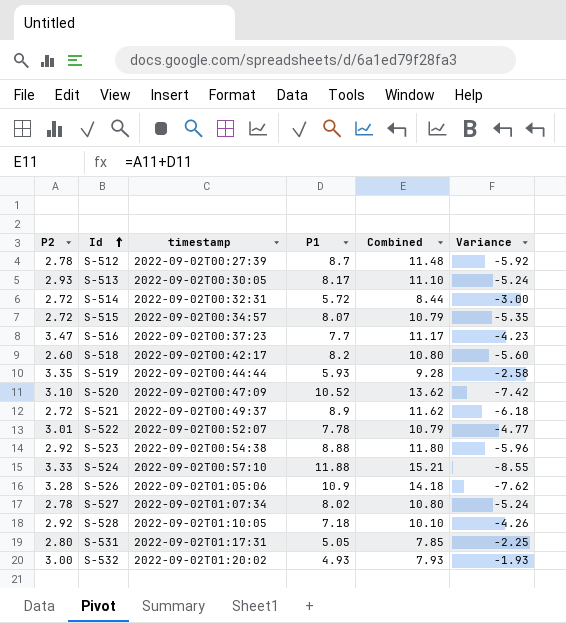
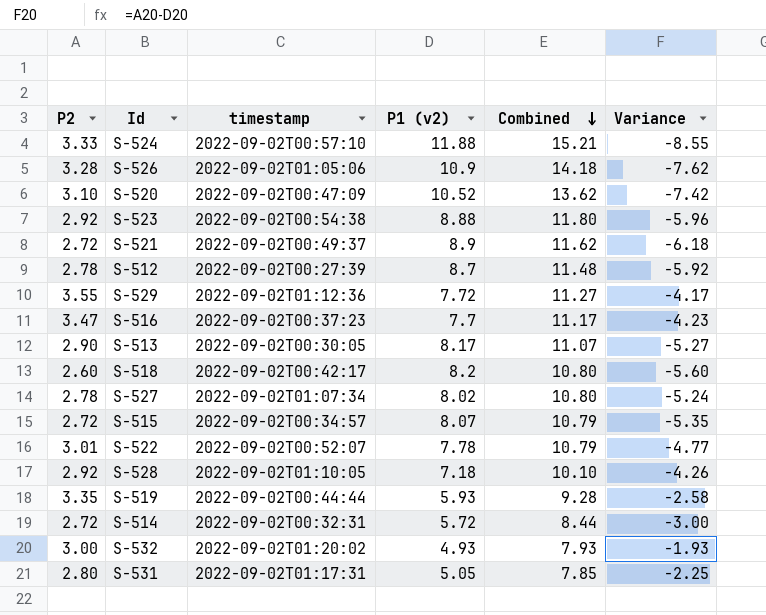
row order: Id ascending -> Combined descending
column name: P1 -> P1 (v2)
row S-529: none -> 3.55 | 2022-09-02T01:12:36 | 7.72 | 11.27 | -4.17
S-513 | P2: 2.93 -> 2.90
S-513 | Combined: 11.10 -> 11.07
S-513 | Variance: -5.24 -> -5.27

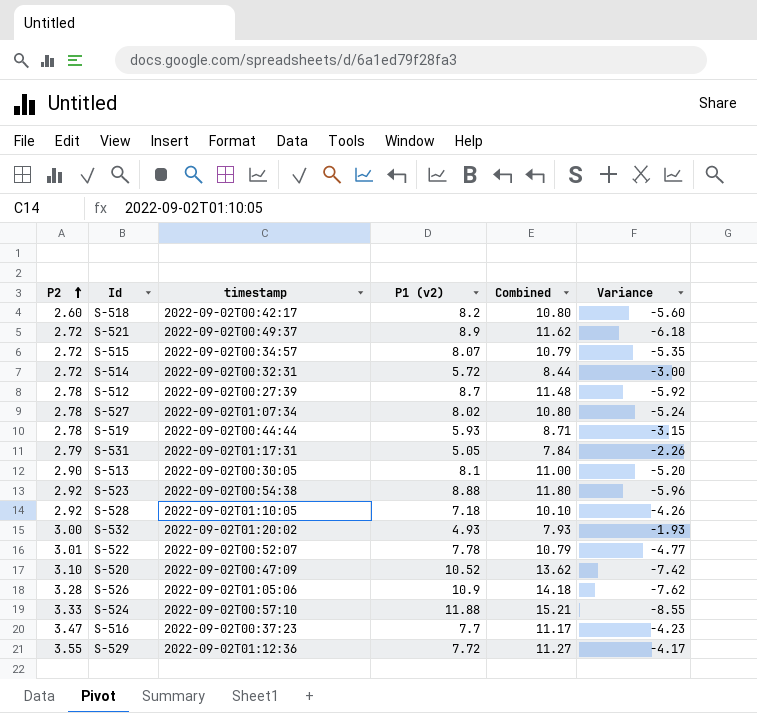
row order: Combined descending -> P2 ascending
S-519 | P2: 3.35 -> 2.78
S-519 | Combined: 9.28 -> 8.71
S-519 | Variance: -2.58 -> -3.15
S-531 | P2: 2.80 -> 2.79
S-531 | Combined: 7.85 -> 7.84
S-531 | Variance: -2.25 -> -2.26
S-513 | P1 (v2): 8.17 -> 8.1
S-513 | Combined: 11.07 -> 11.00
S-513 | Variance: -5.27 -> -5.20

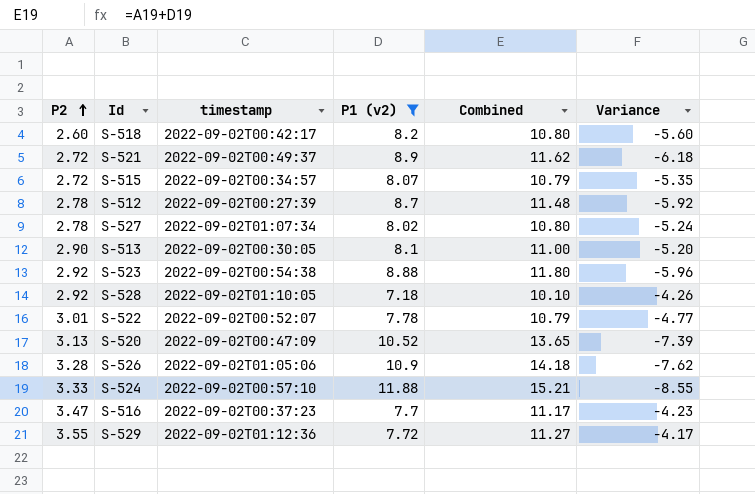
filter: none -> P1 (v2) >= 7.18
S-520 | P2: 3.10 -> 3.13
S-520 | Combined: 13.62 -> 13.65
S-520 | Variance: -7.42 -> -7.39

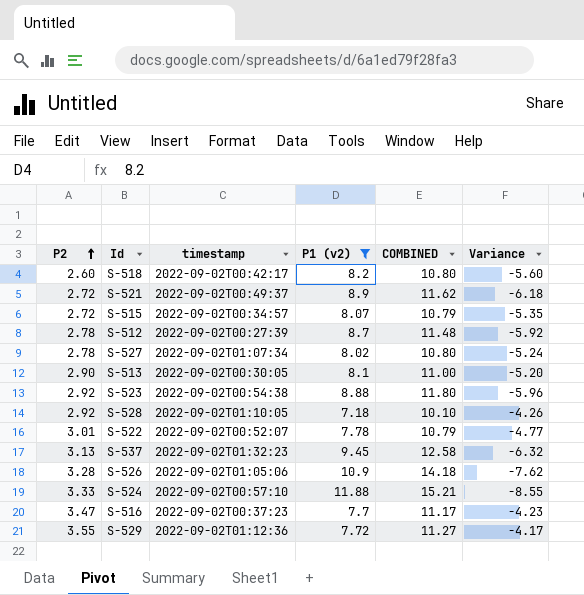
column name: Combined -> COMBINED
row S-520: 3.13 | 2022-09-02T00:47:09 | 10.52 | 13.65 | -7.39 -> none
row S-537: none -> 3.13 | 2022-09-02T01:32:23 | 9.45 | 12.58 | -6.32

